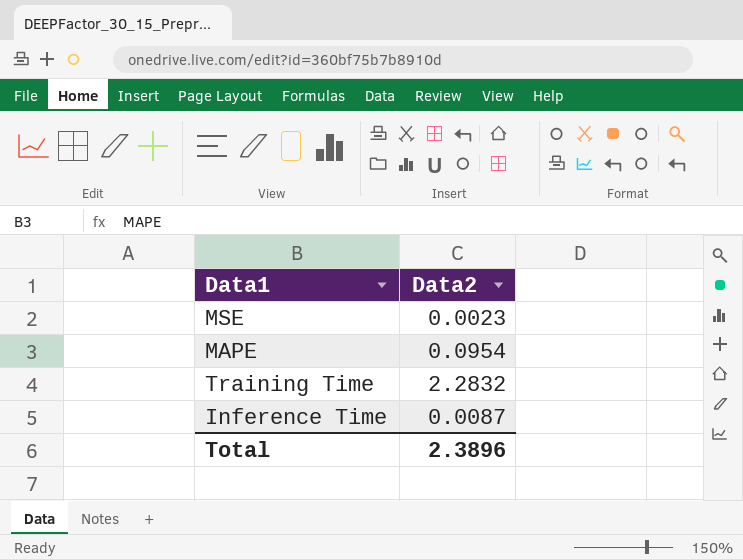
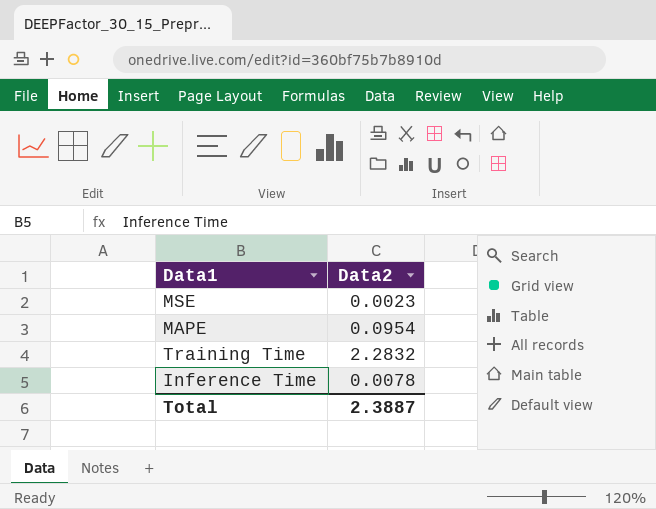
Inference Time | Data2: 0.0087 -> 0.0078
Total | Data2: 2.3896 -> 2.3887

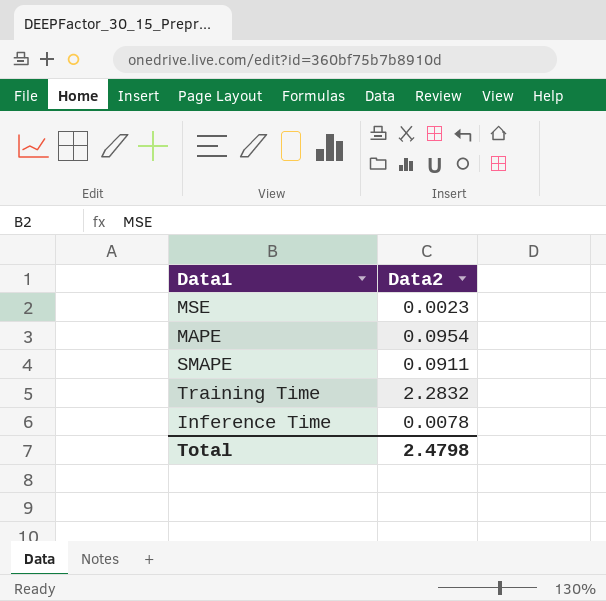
row SMAPE: none -> 0.0911
Total | Data2: 2.3887 -> 2.4798

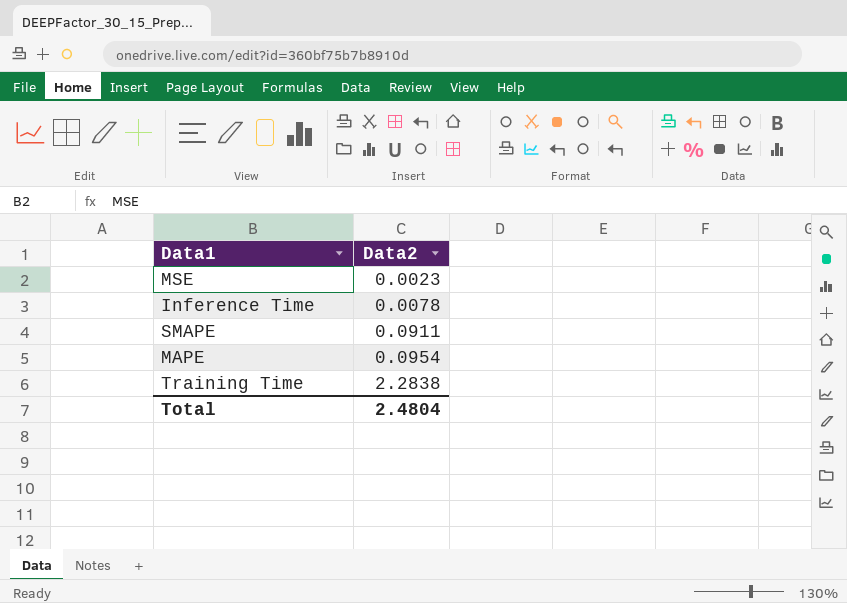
row order: none -> Data2 ascending
Training Time | Data2: 2.2832 -> 2.2838
Total | Data2: 2.4798 -> 2.4804

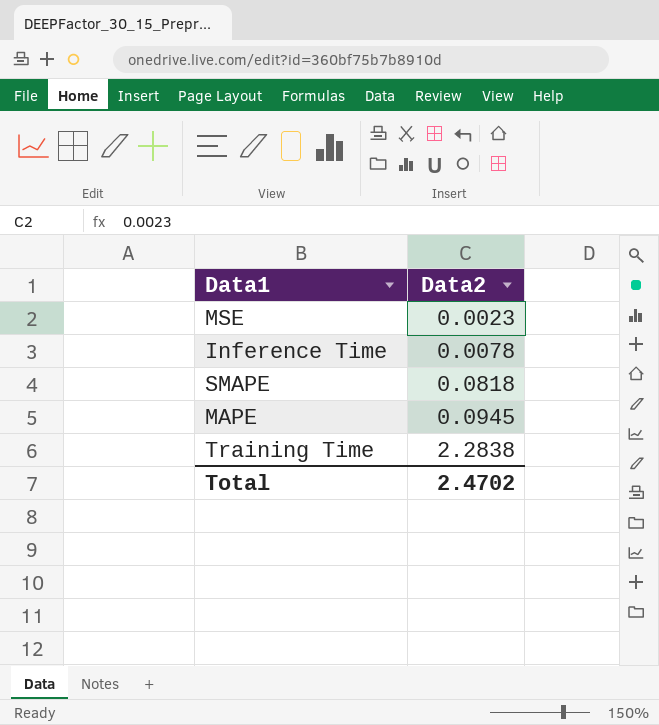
SMAPE | Data2: 0.0911 -> 0.0818
MAPE | Data2: 0.0954 -> 0.0945
Total | Data2: 2.4804 -> 2.4702

